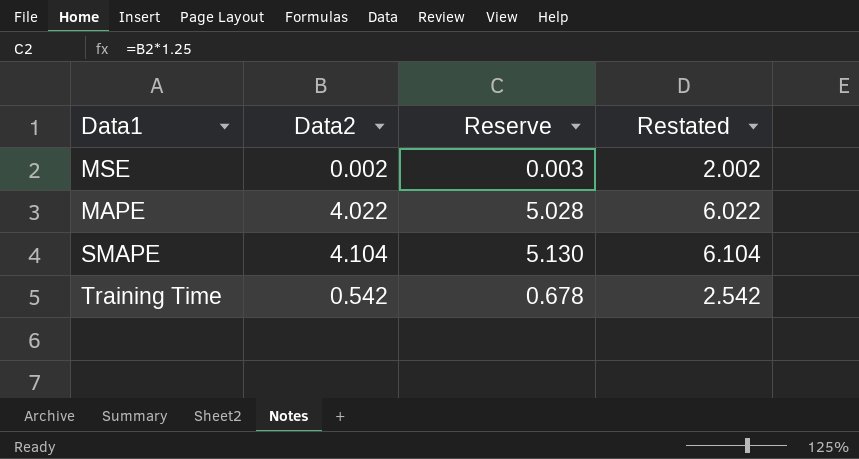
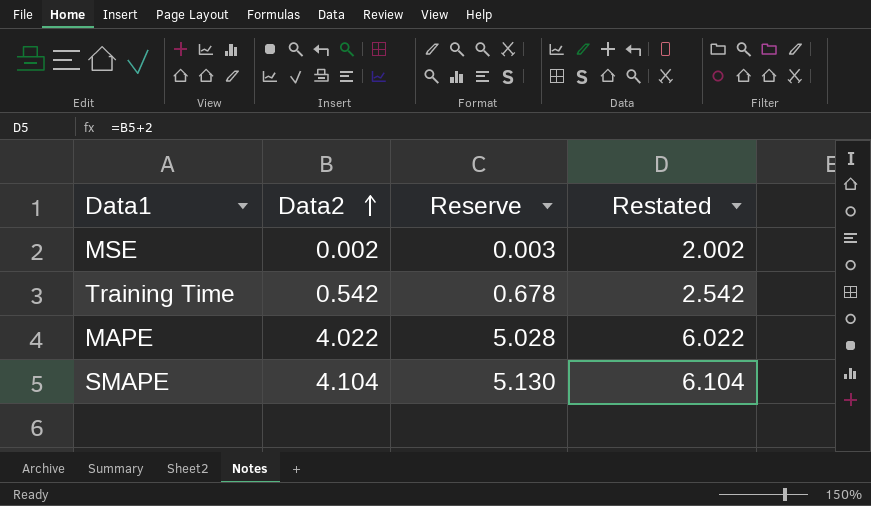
row order: none -> Data2 ascending

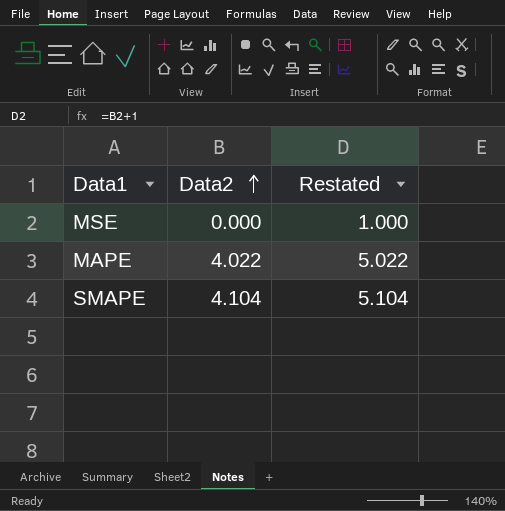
column Reserve | formula: [Data2] * 1.25 -> none
column Restated | formula: [Data2] + 2 -> [Data2] + 1
row Training Time: 0.542 | 0.678 | 2.542 -> none
MSE | Data2: 0.002 -> 0.000

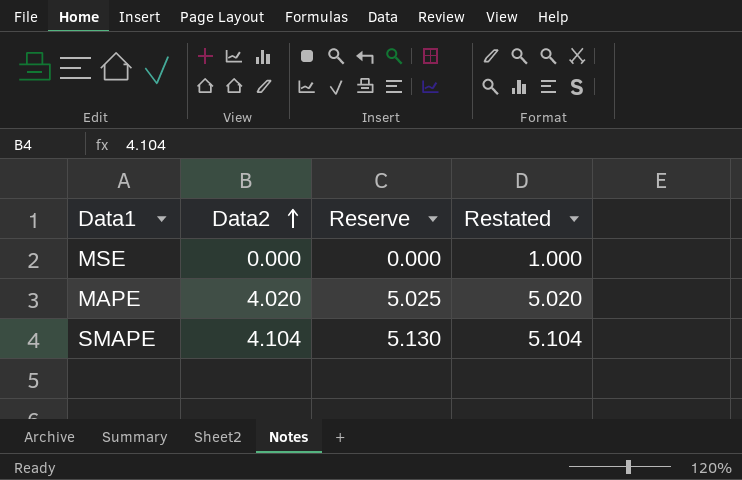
column Reserve | formula: none -> [Data2] * 1.25
MAPE | Data2: 4.022 -> 4.020
MAPE | Restated: 5.022 -> 5.020

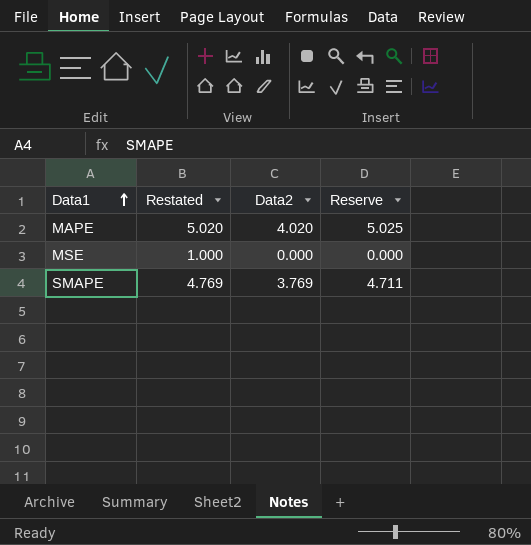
row order: Data2 ascending -> Data1 ascending
column Restated | position: 4 -> 2
SMAPE | Restated: 5.104 -> 4.769
SMAPE | Data2: 4.104 -> 3.769
SMAPE | Reserve: 5.130 -> 4.711

